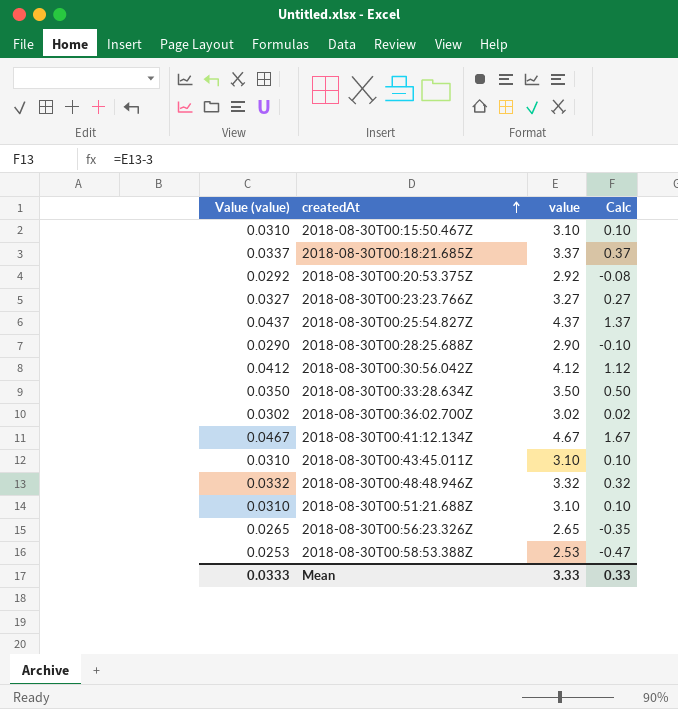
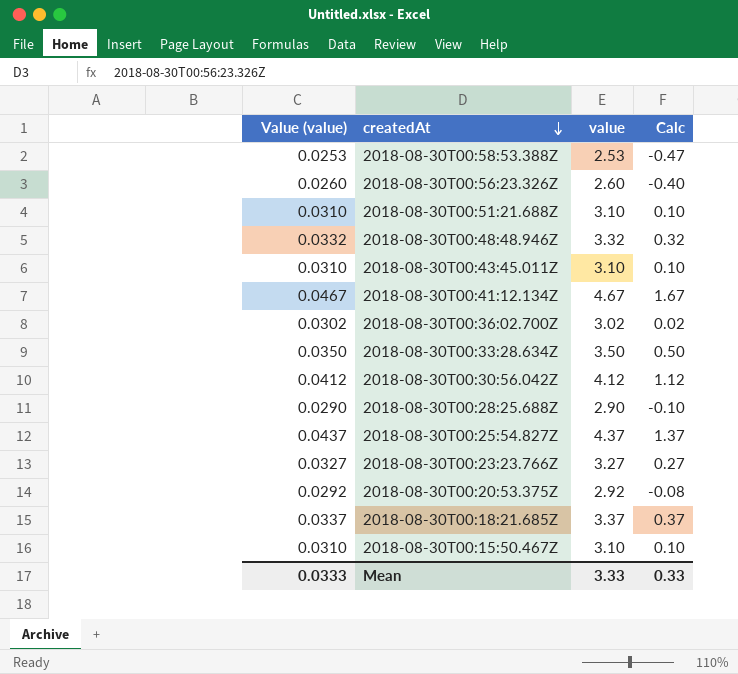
row order: createdAt ascending -> createdAt descending
2018-08-30T00:56:23.326Z | Value (value): 0.0265 -> 0.0260
2018-08-30T00:56:23.326Z | value: 2.65 -> 2.60
2018-08-30T00:56:23.326Z | Calc: -0.35 -> -0.40

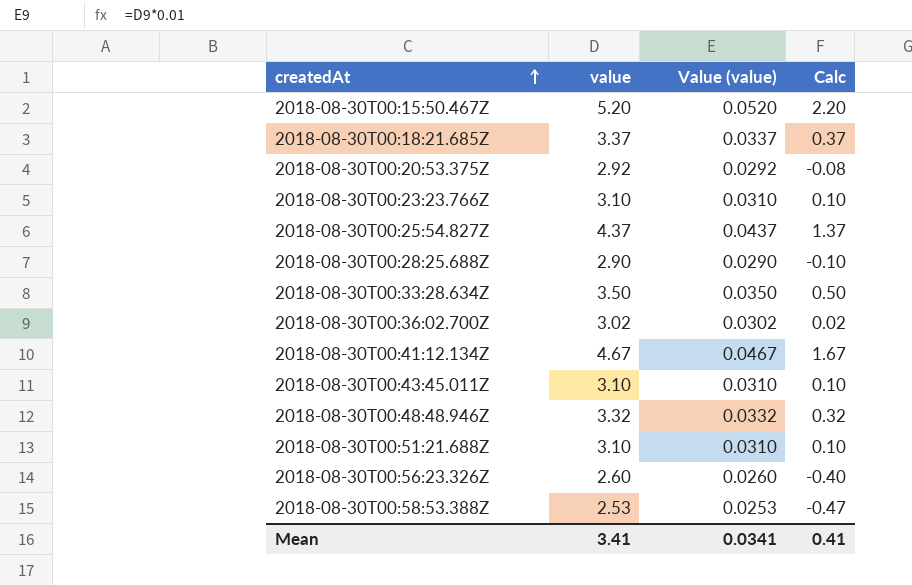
row order: createdAt descending -> createdAt ascending
column Value (value) | position: 1 -> 3
row 2018-08-30T00:30:56.042Z: 0.0412 | 4.12 | 1.12 -> none
2018-08-30T00:15:50.467Z | value: 3.10 -> 5.20
2018-08-30T00:15:50.467Z | Value (value): 0.0310 -> 0.0520
2018-08-30T00:15:50.467Z | Calc: 0.10 -> 2.20
2018-08-30T00:23:23.766Z | value: 3.27 -> 3.10
2018-08-30T00:23:23.766Z | Value (value): 0.0327 -> 0.0310
2018-08-30T00:23:23.766Z | Calc: 0.27 -> 0.10
Mean | value: 3.33 -> 3.41
Mean | Value (value): 0.0333 -> 0.0341
Mean | Calc: 0.33 -> 0.41

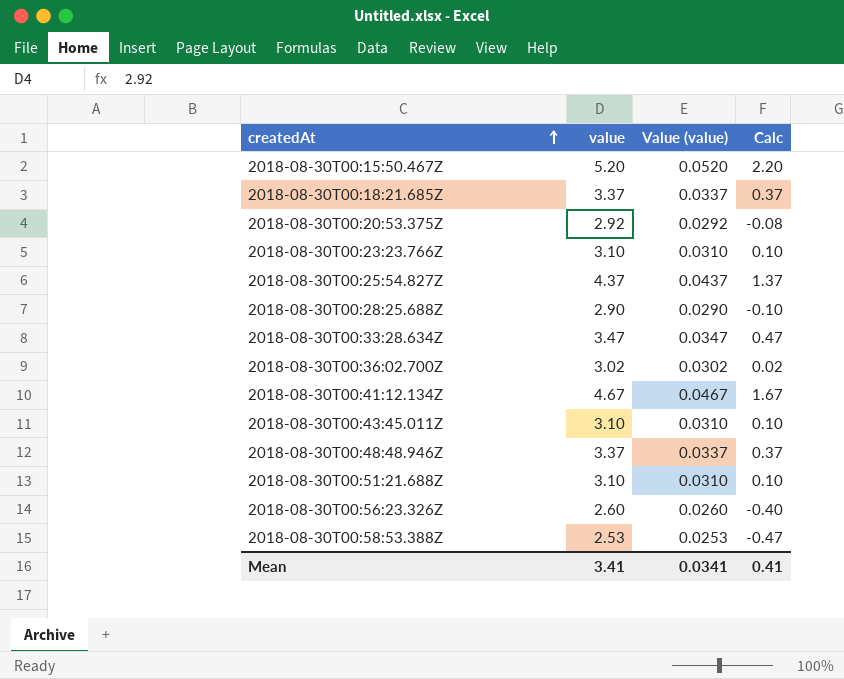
2018-08-30T00:33:28.634Z | value: 3.50 -> 3.47
2018-08-30T00:33:28.634Z | Value (value): 0.0350 -> 0.0347
2018-08-30T00:33:28.634Z | Calc: 0.50 -> 0.47
2018-08-30T00:48:48.946Z | value: 3.32 -> 3.37
2018-08-30T00:48:48.946Z | Value (value): 0.0332 -> 0.0337
2018-08-30T00:48:48.946Z | Calc: 0.32 -> 0.37

